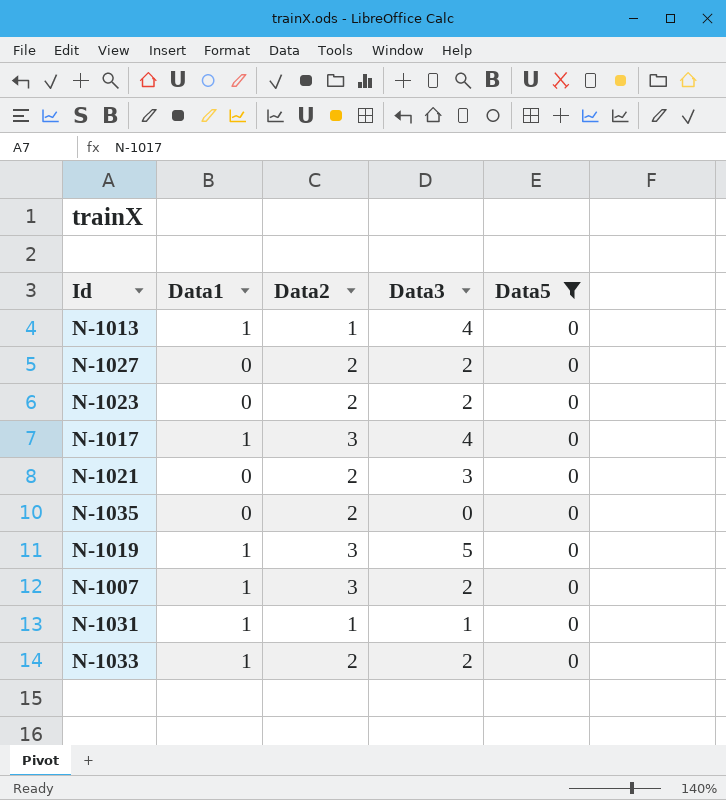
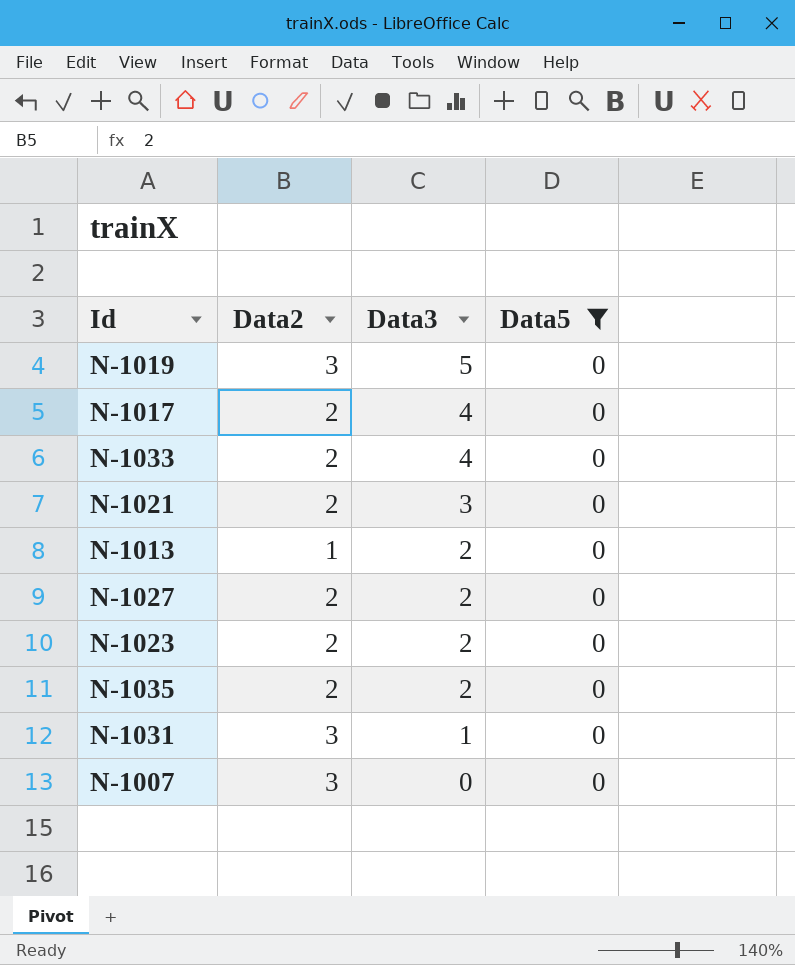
row order: none -> Data3 descending
column Data1 | position: 2 -> none
N-1017 | Data2: 3 -> 2
N-1033 | Data3: 2 -> 4
N-1013 | Data3: 4 -> 2
N-1035 | Data3: 0 -> 2
N-1031 | Data2: 1 -> 3
N-1007 | Data3: 2 -> 0

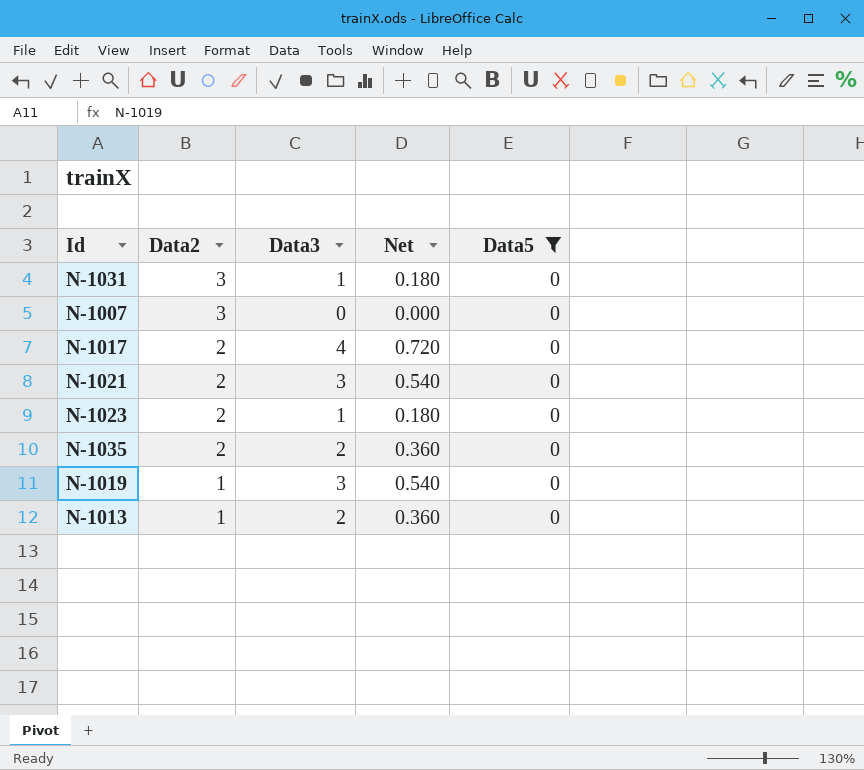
row order: Data3 descending -> Data2 descending
column Net | formula: none -> [Data3] * 0.18
row N-1033: 2 | 4 | 0 -> none
row N-1027: 2 | 2 | 0 -> none
N-1023 | Data3: 2 -> 1
N-1019 | Data2: 3 -> 1
N-1019 | Data3: 5 -> 3

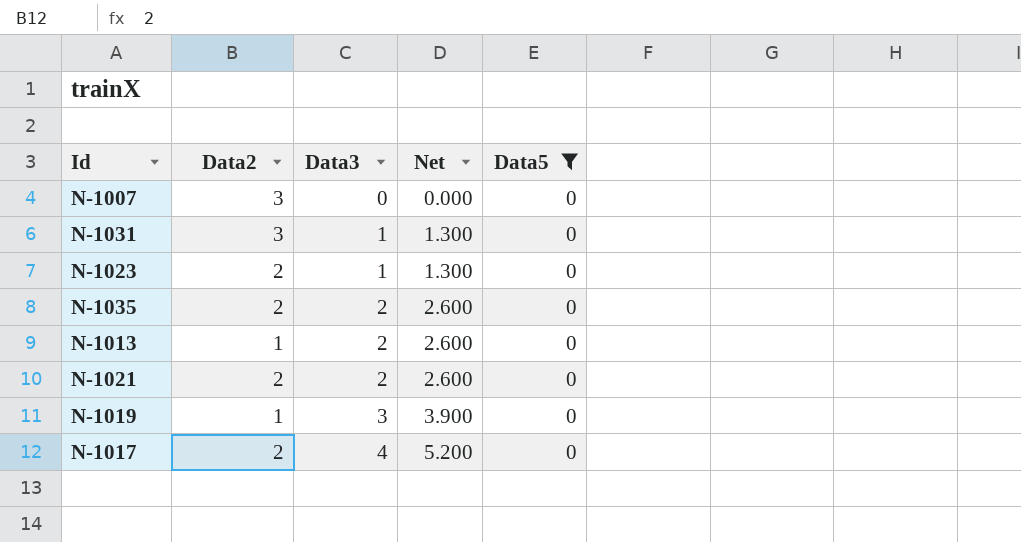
row order: Data2 descending -> Data3 ascending
column Net | formula: [Data3] * 0.18 -> [Data3] * 1.3
N-1021 | Data3: 3 -> 2

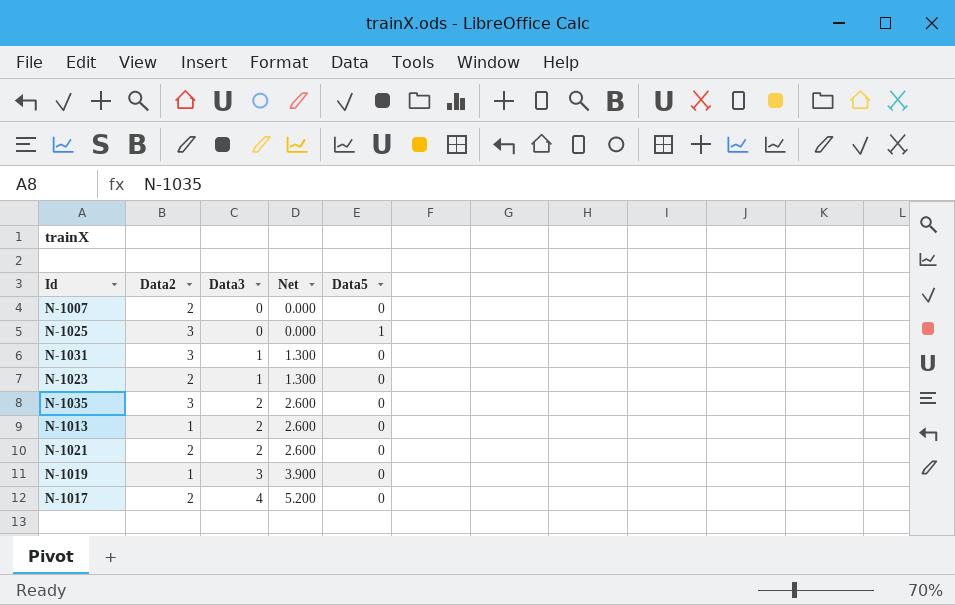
filter: Data5 = 0 -> none
N-1007 | Data2: 3 -> 2
N-1035 | Data2: 2 -> 3

